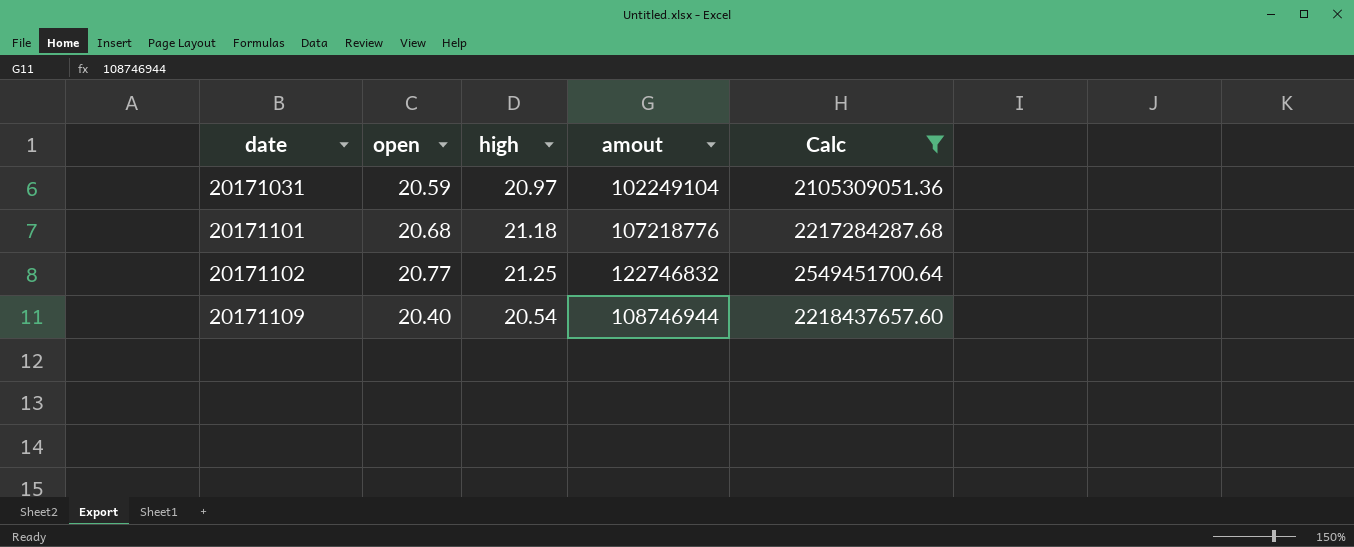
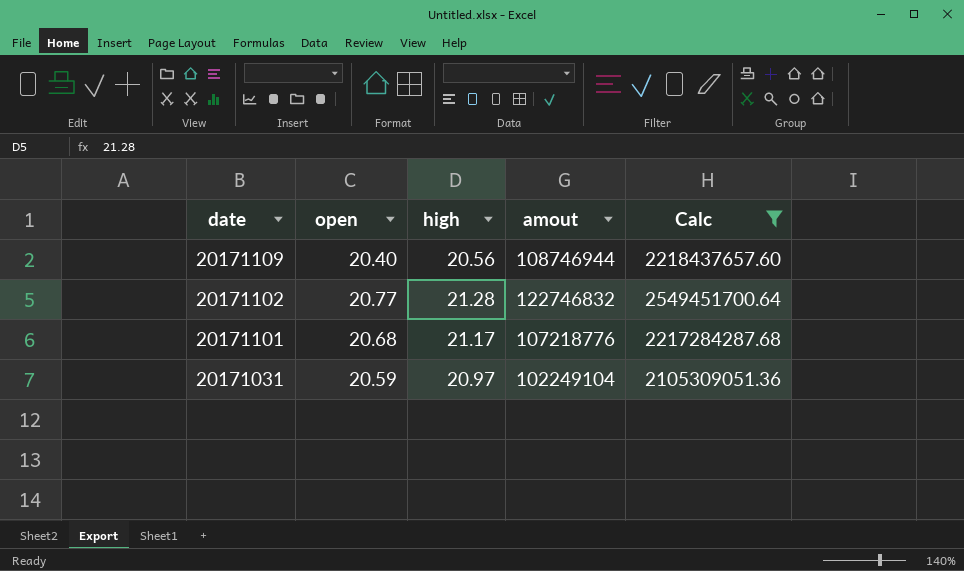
row order: date ascending -> date descending
20171109 | high: 20.54 -> 20.56
20171102 | high: 21.25 -> 21.28
20171101 | high: 21.18 -> 21.17

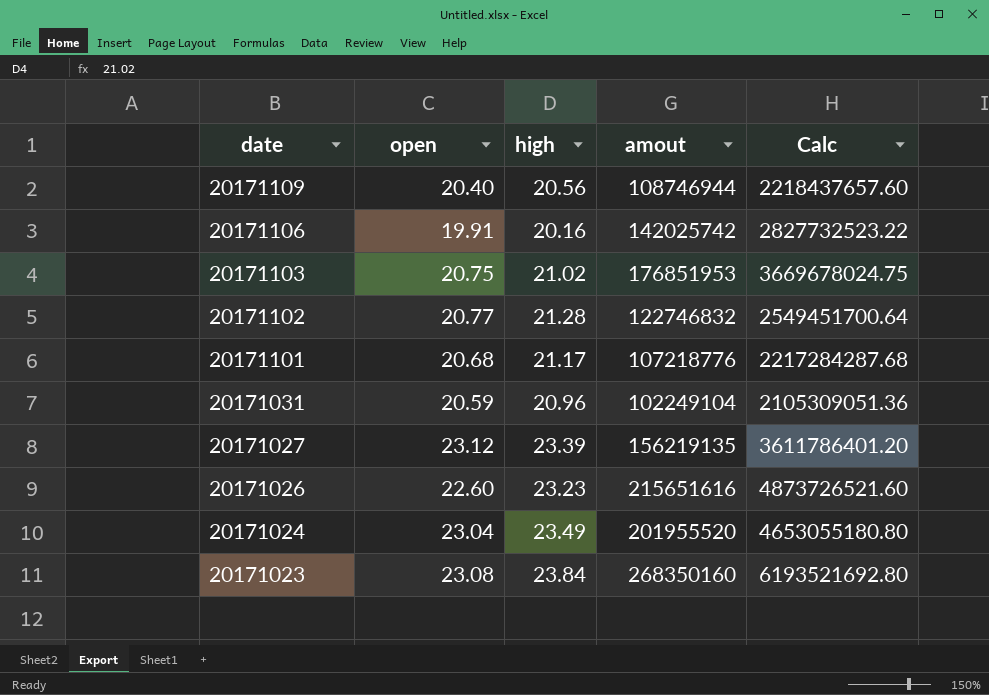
filter: Calc <= 2549451700.64 -> none
20171031 | high: 20.97 -> 20.96

